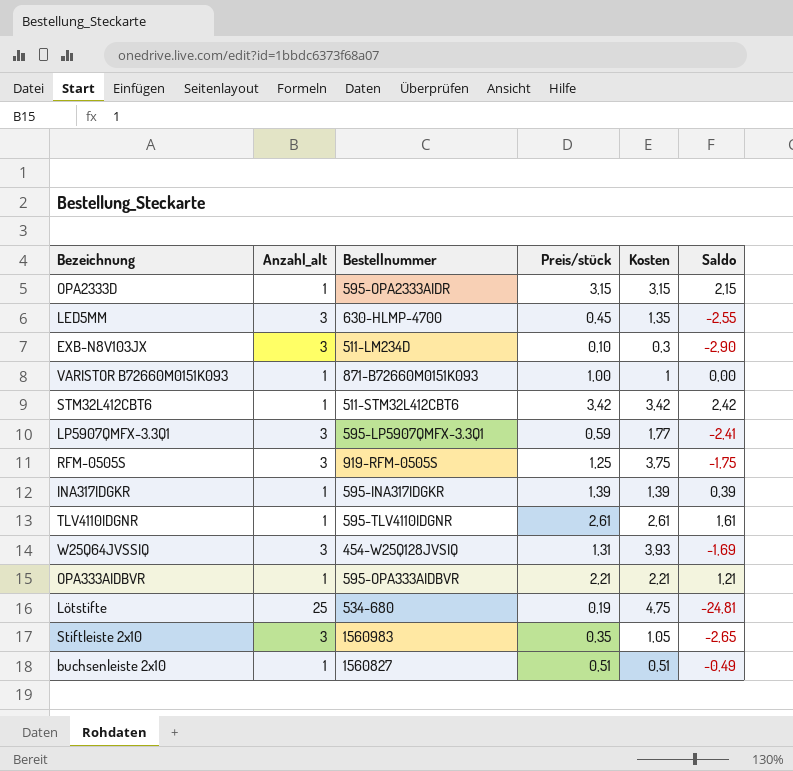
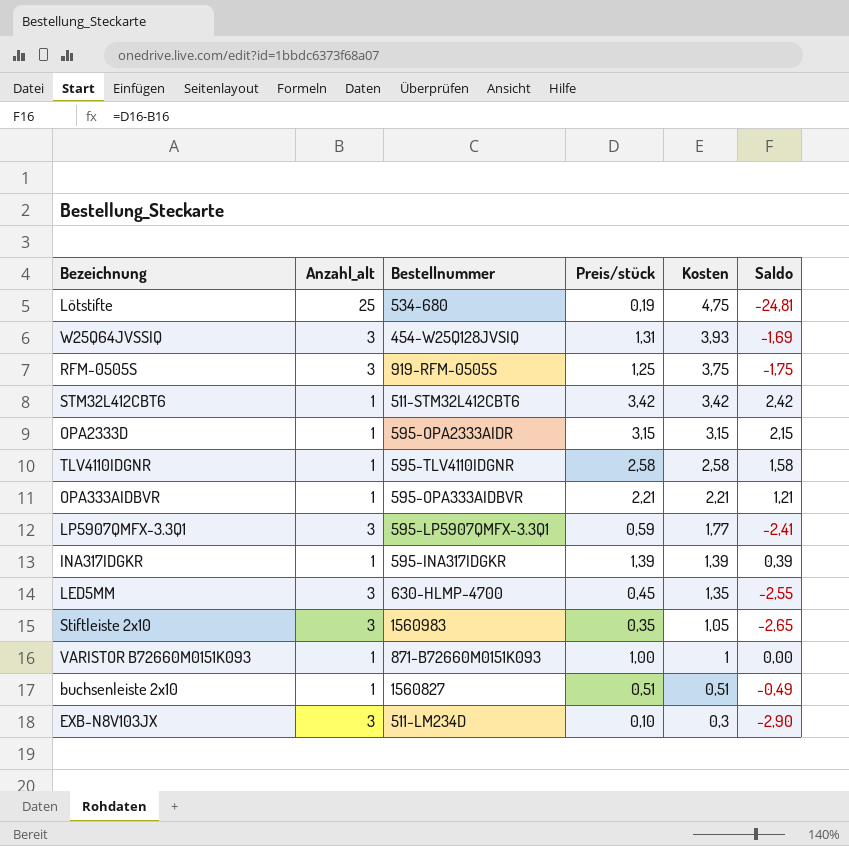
row order: none -> Kosten descending
TLV4110IDGNR | Preis/stück: 2,61 -> 2,58
TLV4110IDGNR | Kosten: 2,61 -> 2,58
TLV4110IDGNR | Saldo: 1,61 -> 1,58

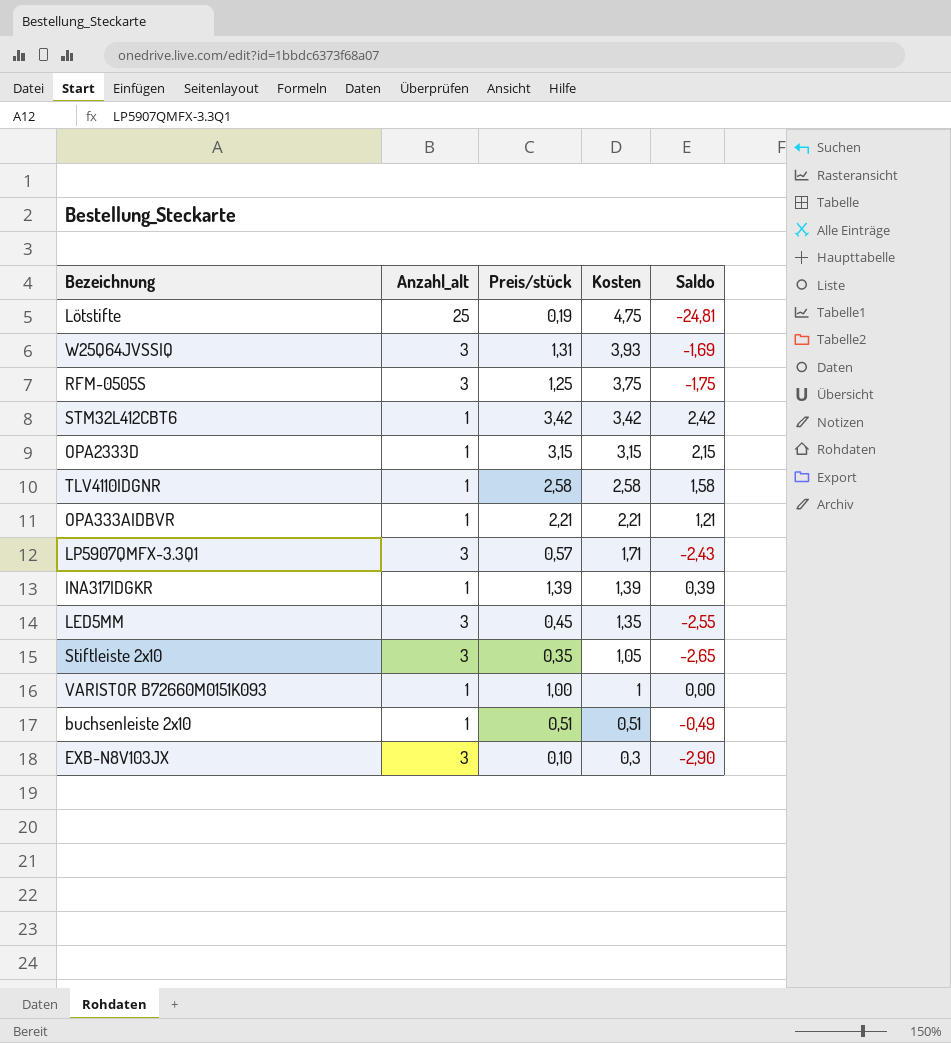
column Bestellnummer | position: 3 -> none
LP5907QMFX-3.3Q1 | Preis/stück: 0,59 -> 0,57
LP5907QMFX-3.3Q1 | Kosten: 1,77 -> 1,71
LP5907QMFX-3.3Q1 | Saldo: -2,41 -> -2,43

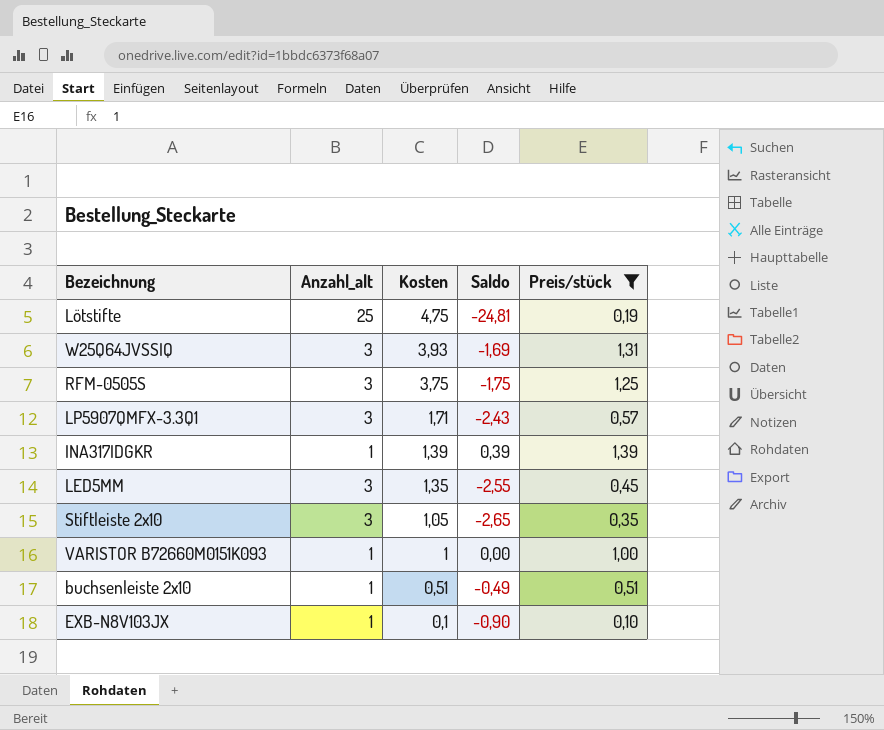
filter: none -> Preis/stück <= 1,39
column Preis/stück | position: 3 -> 5
EXB-N8V103JX | Anzahl_alt: 3 -> 1
EXB-N8V103JX | Kosten: 0,3 -> 0,1
EXB-N8V103JX | Saldo: -2,90 -> -0,90

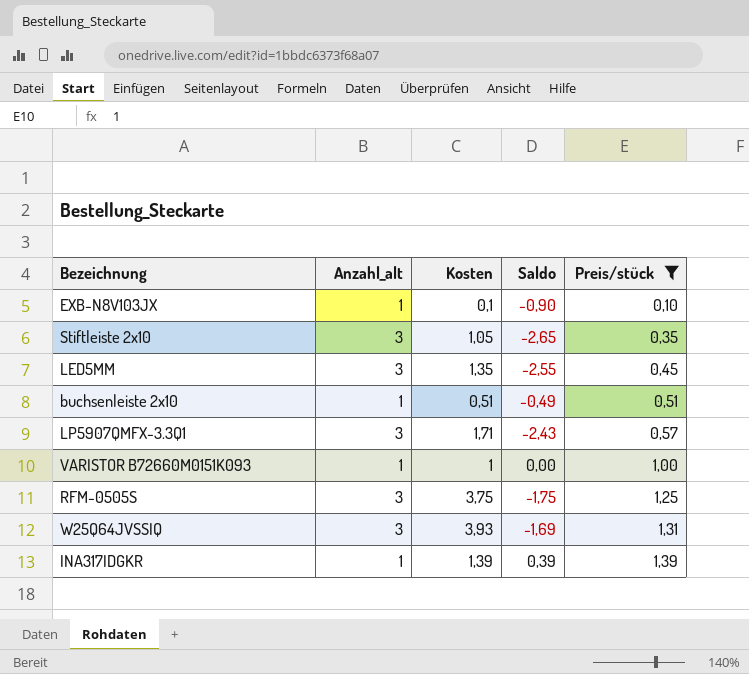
row order: Kosten descending -> Preis/stück ascending
row Lötstifte: 25 | 4,75 | -24,81 | 0,19 -> none

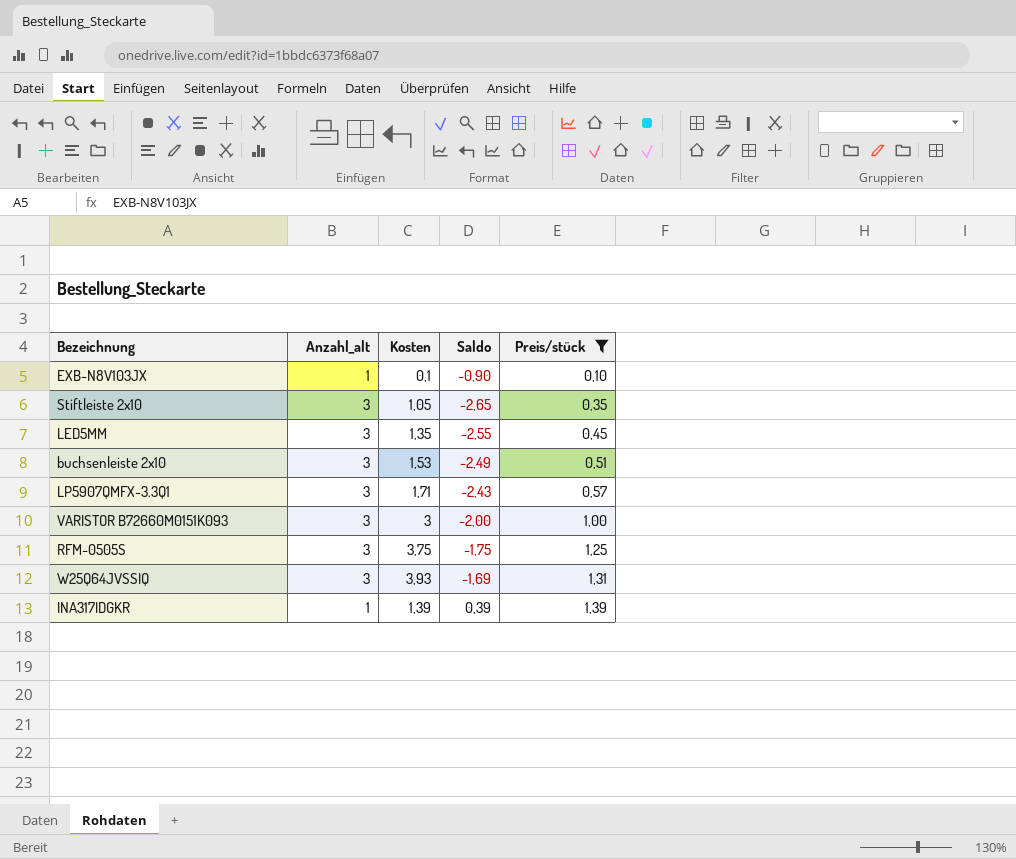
buchsenleiste 2x10 | Anzahl_alt: 1 -> 3
buchsenleiste 2x10 | Kosten: 0,51 -> 1,53
buchsenleiste 2x10 | Saldo: -0,49 -> -2,49
VARISTOR B72660M0151K093 | Anzahl_alt: 1 -> 3
VARISTOR B72660M0151K093 | Kosten: 1 -> 3
VARISTOR B72660M0151K093 | Saldo: 0,00 -> -2,00

